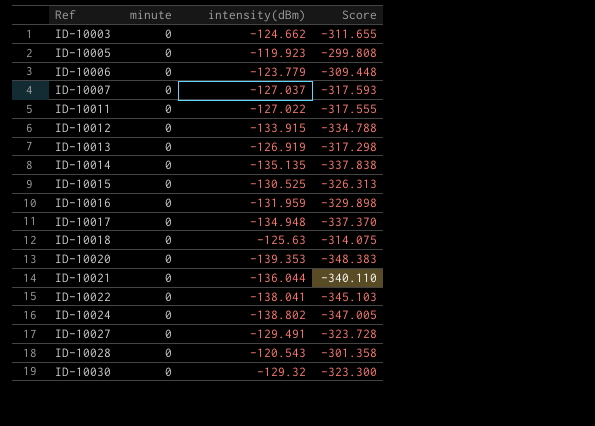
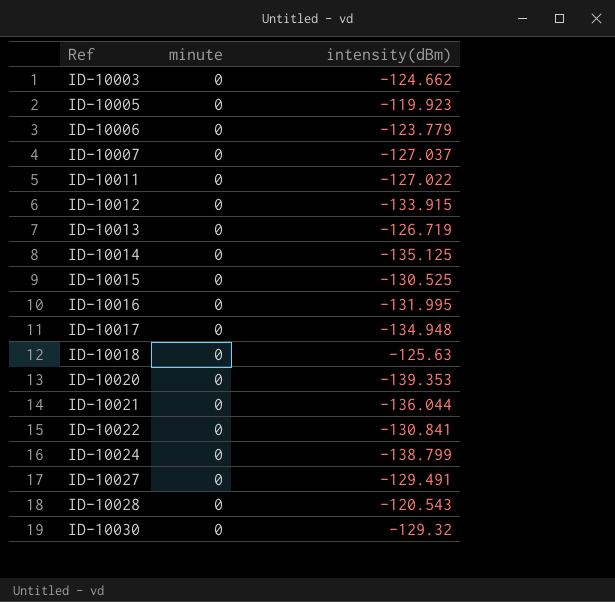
column Score | formula: [intensity(dBm)] * 2.5 -> none
ID-10013 | intensity(dBm): -126.919 -> -126.719
ID-10014 | intensity(dBm): -135.135 -> -135.125
ID-10016 | intensity(dBm): -131.959 -> -131.995
ID-10022 | intensity(dBm): -138.041 -> -130.841
ID-10024 | intensity(dBm): -138.802 -> -138.799

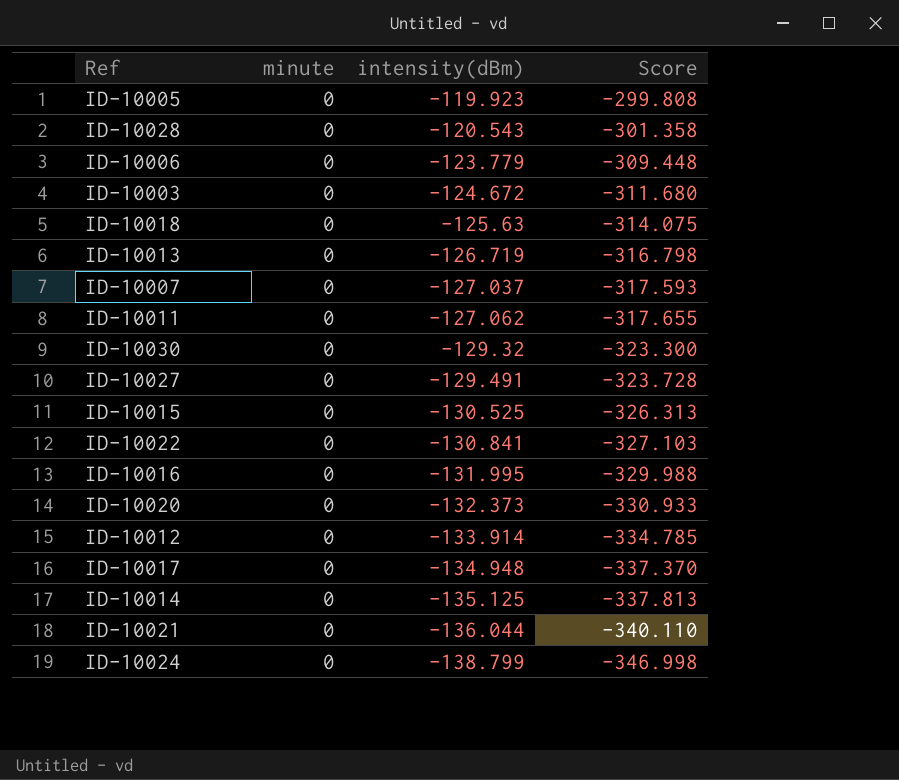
row order: Ref ascending -> intensity(dBm) descending
column Score | formula: none -> [intensity(dBm)] * 2.5
ID-10003 | intensity(dBm): -124.662 -> -124.672
ID-10011 | intensity(dBm): -127.022 -> -127.062
ID-10020 | intensity(dBm): -139.353 -> -132.373
ID-10012 | intensity(dBm): -133.915 -> -133.914

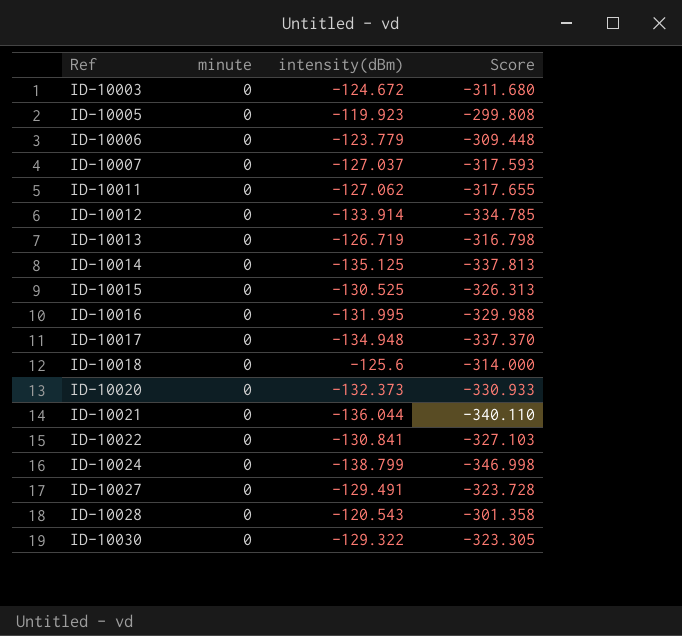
row order: intensity(dBm) descending -> Ref ascending
ID-10018 | intensity(dBm): -125.63 -> -125.6
ID-10018 | Score: -314.075 -> -314.000
ID-10030 | intensity(dBm): -129.32 -> -129.322
ID-10030 | Score: -323.300 -> -323.305

